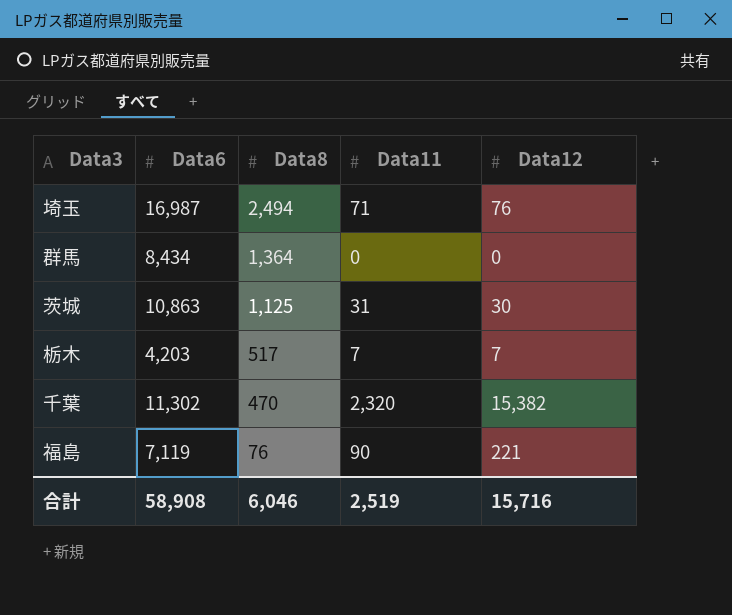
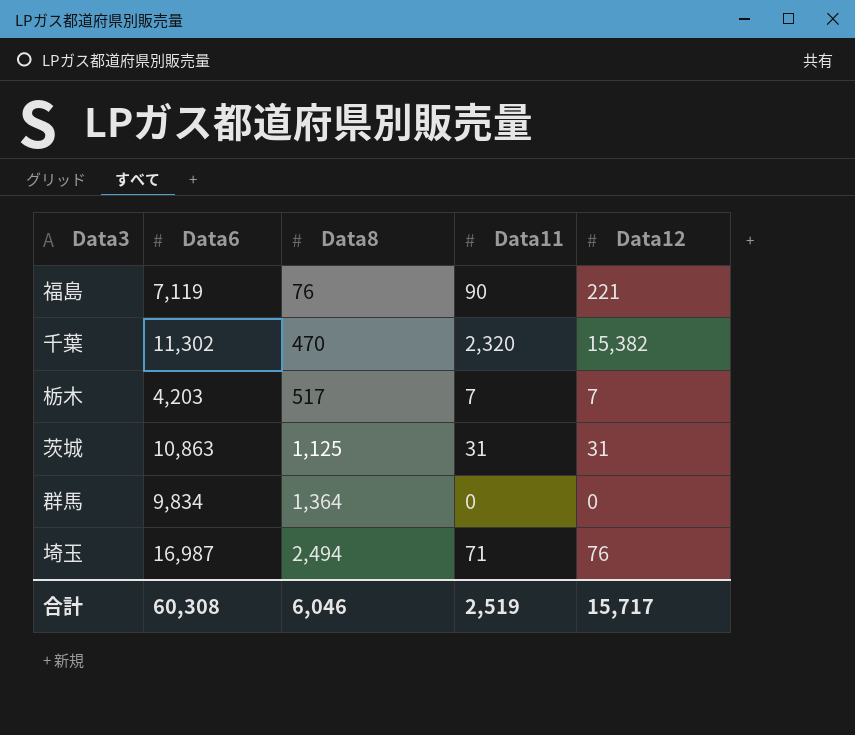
row order: Data8 descending -> Data8 ascending
茨城 | Data12: 30 -> 31
群馬 | Data6: 8,434 -> 9,834
合計 | Data6: 58,908 -> 60,308
合計 | Data12: 15,716 -> 15,717

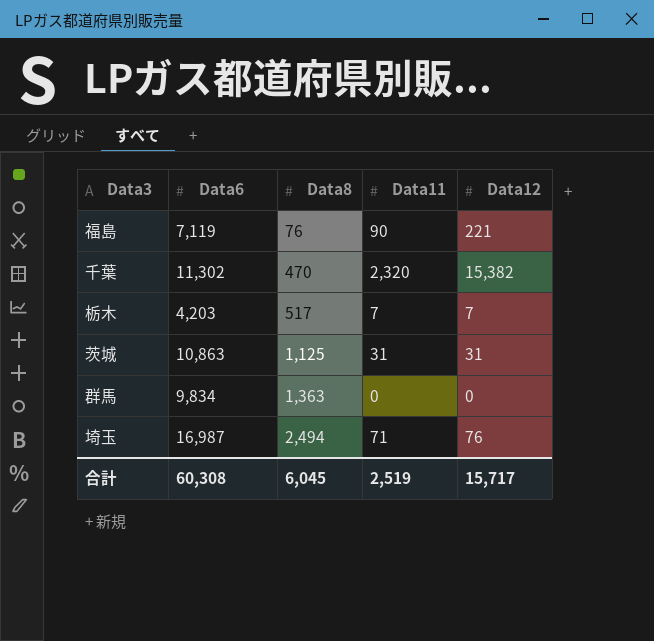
群馬 | Data8: 1,364 -> 1,363
合計 | Data8: 6,046 -> 6,045

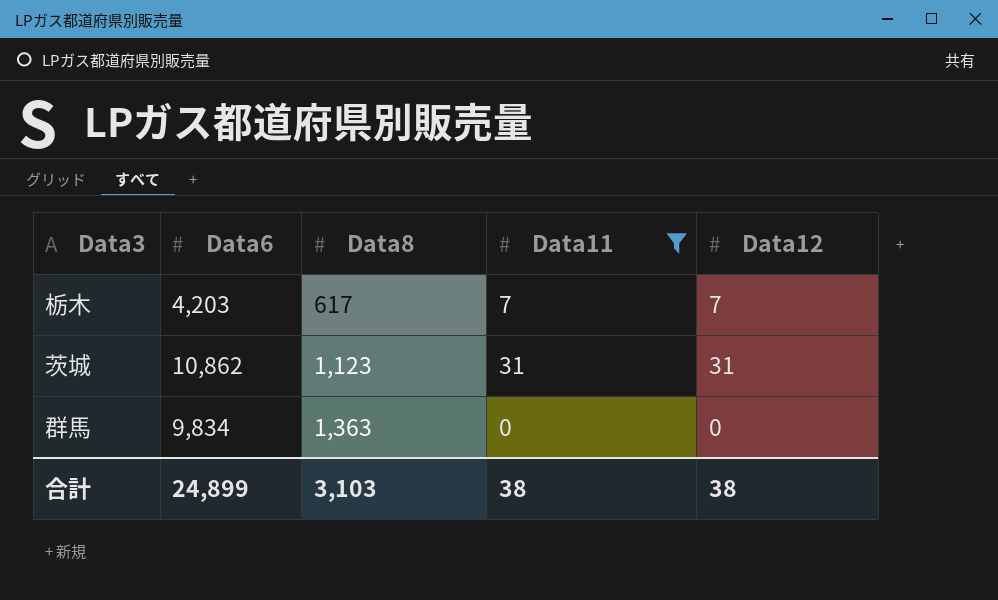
filter: none -> Data11 <= 31
栃木 | Data8: 517 -> 617
茨城 | Data6: 10,863 -> 10,862
茨城 | Data8: 1,125 -> 1,123
合計 | Data6: 60,308 -> 24,899
合計 | Data8: 6,045 -> 3,103
合計 | Data11: 2,519 -> 38
合計 | Data12: 15,717 -> 38

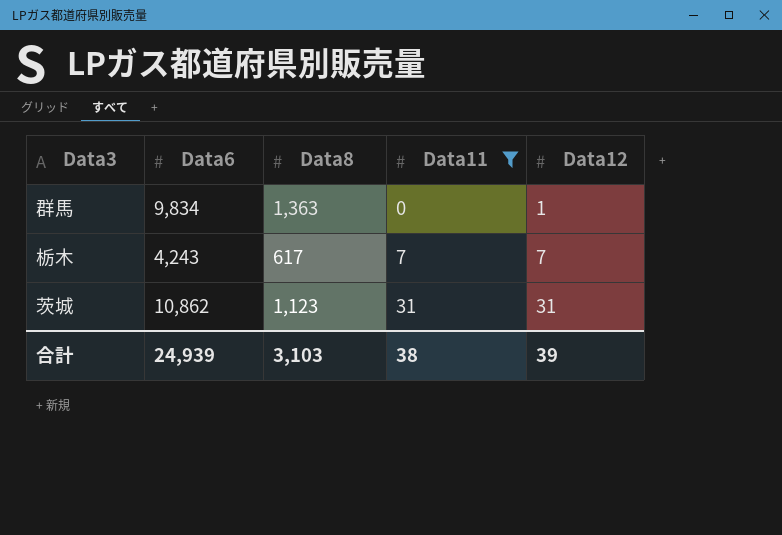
row order: Data8 ascending -> Data11 ascending
群馬 | Data12: 0 -> 1
栃木 | Data6: 4,203 -> 4,243
合計 | Data6: 24,899 -> 24,939
合計 | Data12: 38 -> 39

